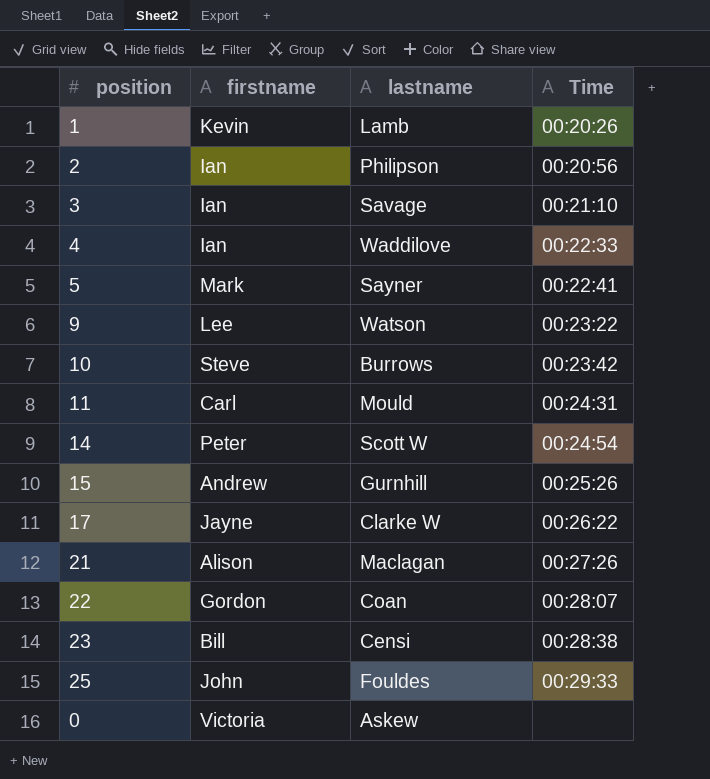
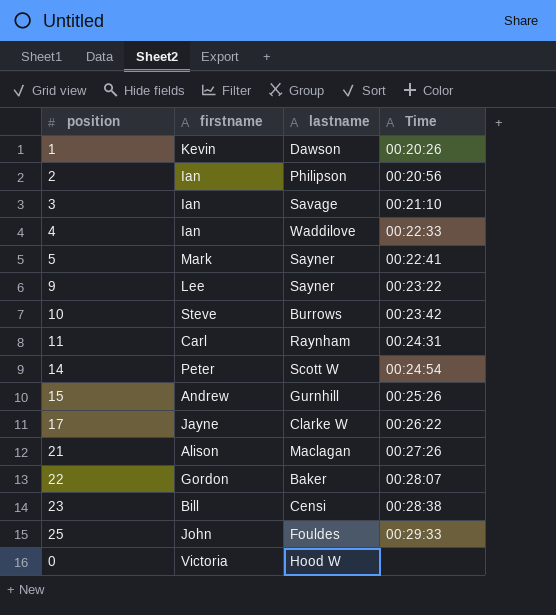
1 | lastname: Lamb -> Dawson
9 | lastname: Watson -> Sayner
11 | lastname: Mould -> Raynham
22 | lastname: Coan -> Baker
0 | lastname: Askew -> Hood W

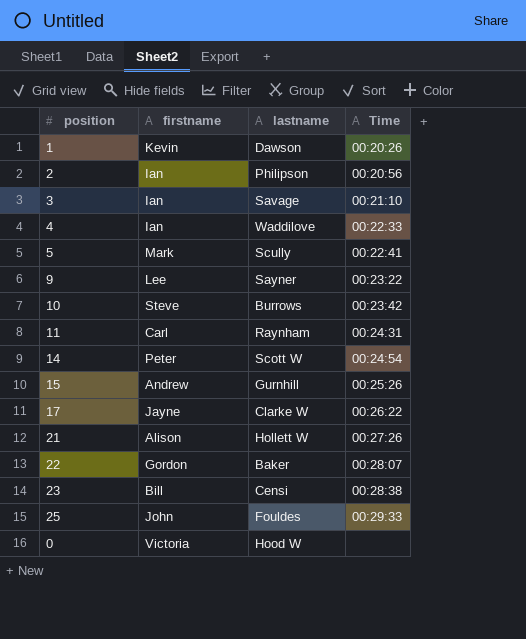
5 | lastname: Sayner -> Scully
21 | lastname: Maclagan -> Hollett W

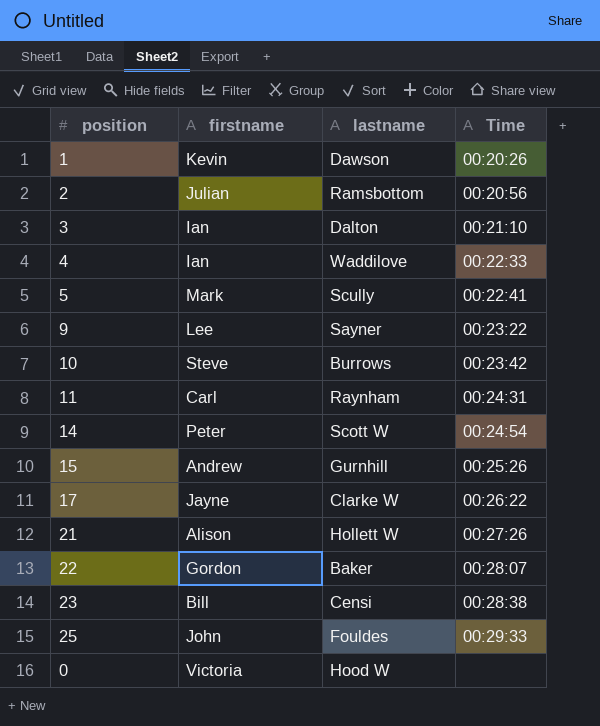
2 | firstname: Ian -> Julian
2 | lastname: Philipson -> Ramsbottom
3 | lastname: Savage -> Dalton

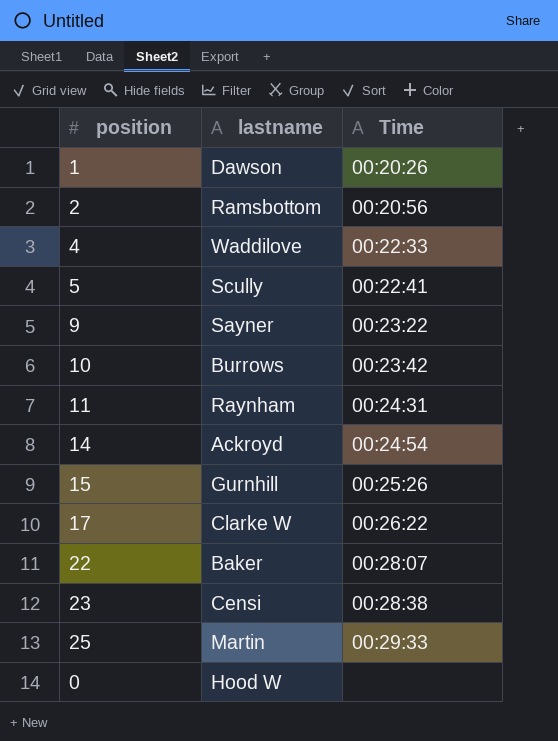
column firstname | position: 2 -> none
row 3: Ian | Dalton | 00:21:10 -> none
row 21: Alison | Hollett W | 00:27:26 -> none
14 | lastname: Scott W -> Ackroyd
25 | lastname: Fouldes -> Martin

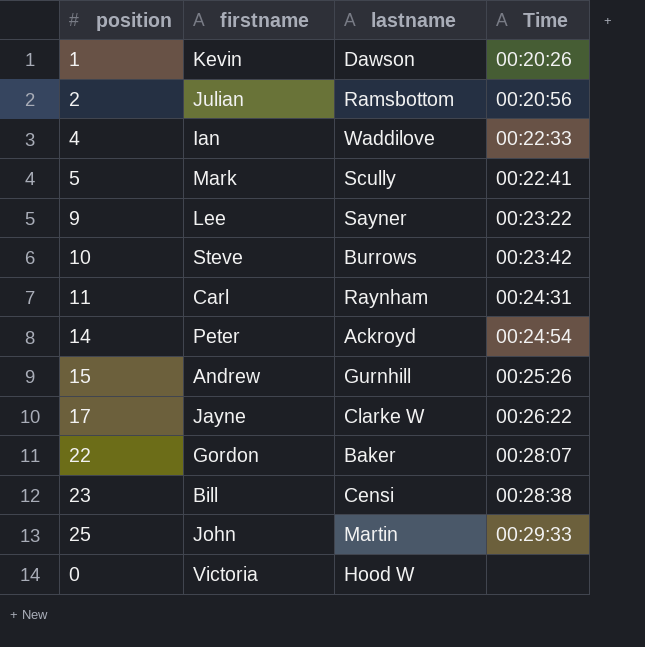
column firstname | position: none -> 2

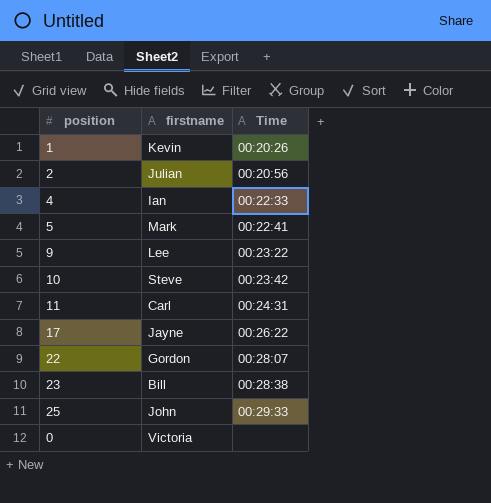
column lastname | position: 3 -> none
row 14: Peter | Ackroyd | 00:24:54 -> none
row 15: Andrew | Gurnhill | 00:25:26 -> none

